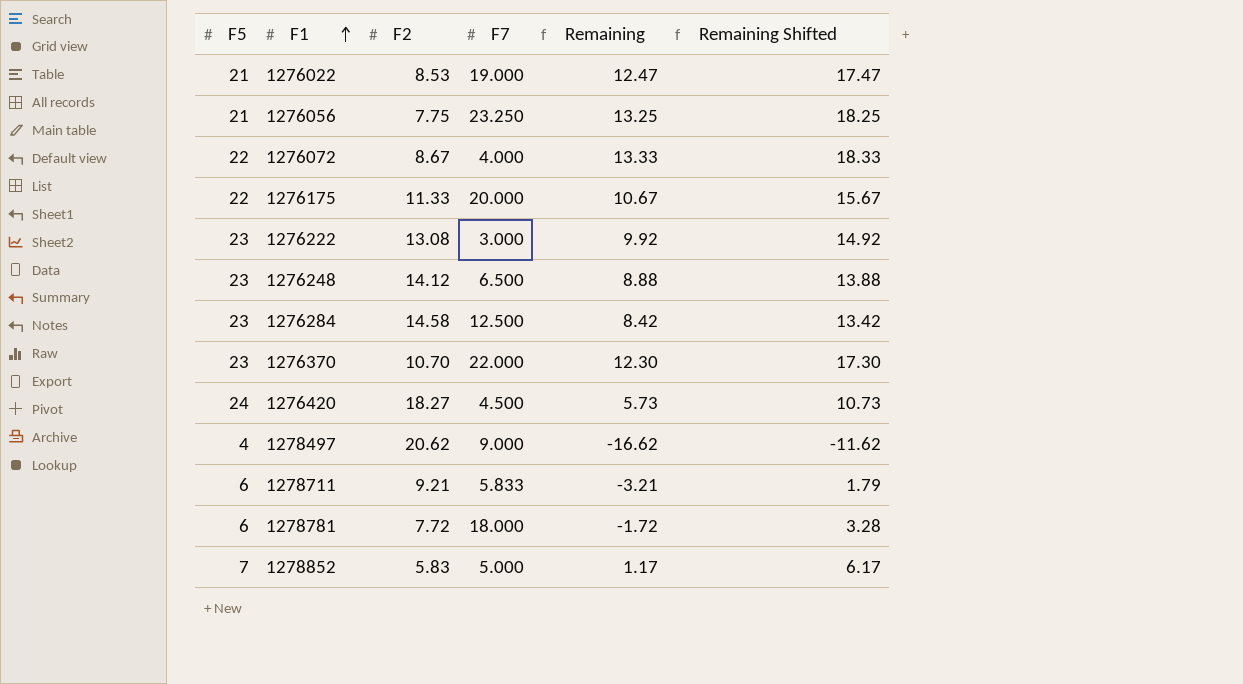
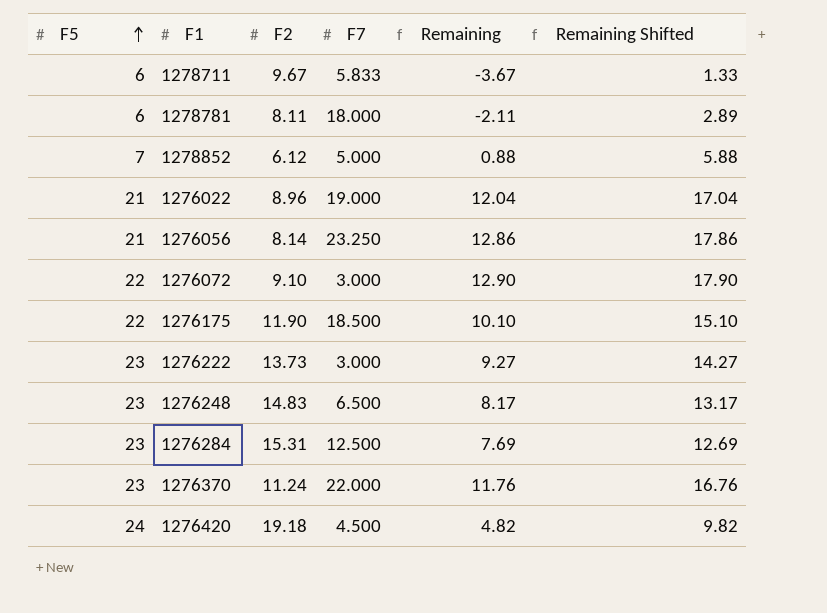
row order: F1 ascending -> F5 ascending
row 1278497: 4 | 20.62 | 9.000 | -16.62 | -11.62 -> none
1278711 | F2: 9.21 -> 9.67
1278711 | Remaining: -3.21 -> -3.67
1278711 | Remaining Shifted: 1.79 -> 1.33
1278781 | F2: 7.72 -> 8.11
1278781 | Remaining: -1.72 -> -2.11
1278781 | Remaining Shifted: 3.28 -> 2.89
1278852 | F2: 5.83 -> 6.12
1278852 | Remaining: 1.17 -> 0.88
1278852 | Remaining Shifted: 6.17 -> 5.88
1276022 | F2: 8.53 -> 8.96
1276022 | Remaining: 12.47 -> 12.04
1276022 | Remaining Shifted: 17.47 -> 17.04
1276056 | F2: 7.75 -> 8.14
1276056 | Remaining: 13.25 -> 12.86
1276056 | Remaining Shifted: 18.25 -> 17.86
1276072 | F2: 8.67 -> 9.10
1276072 | F7: 4.000 -> 3.000
1276072 | Remaining: 13.33 -> 12.90
1276072 | Remaining Shifted: 18.33 -> 17.90
1276175 | F2: 11.33 -> 11.90
1276175 | F7: 20.000 -> 18.500
1276175 | Remaining: 10.67 -> 10.10
1276175 | Remaining Shifted: 15.67 -> 15.10
1276222 | F2: 13.08 -> 13.73
1276222 | Remaining: 9.92 -> 9.27
1276222 | Remaining Shifted: 14.92 -> 14.27
1276248 | F2: 14.12 -> 14.83
1276248 | Remaining: 8.88 -> 8.17
1276248 | Remaining Shifted: 13.88 -> 13.17
1276284 | F2: 14.58 -> 15.31
1276284 | Remaining: 8.42 -> 7.69
1276284 | Remaining Shifted: 13.42 -> 12.69
1276370 | F2: 10.70 -> 11.24
1276370 | Remaining: 12.30 -> 11.76
1276370 | Remaining Shifted: 17.30 -> 16.76
1276420 | F2: 18.27 -> 19.18
1276420 | Remaining: 5.73 -> 4.82
1276420 | Remaining Shifted: 10.73 -> 9.82

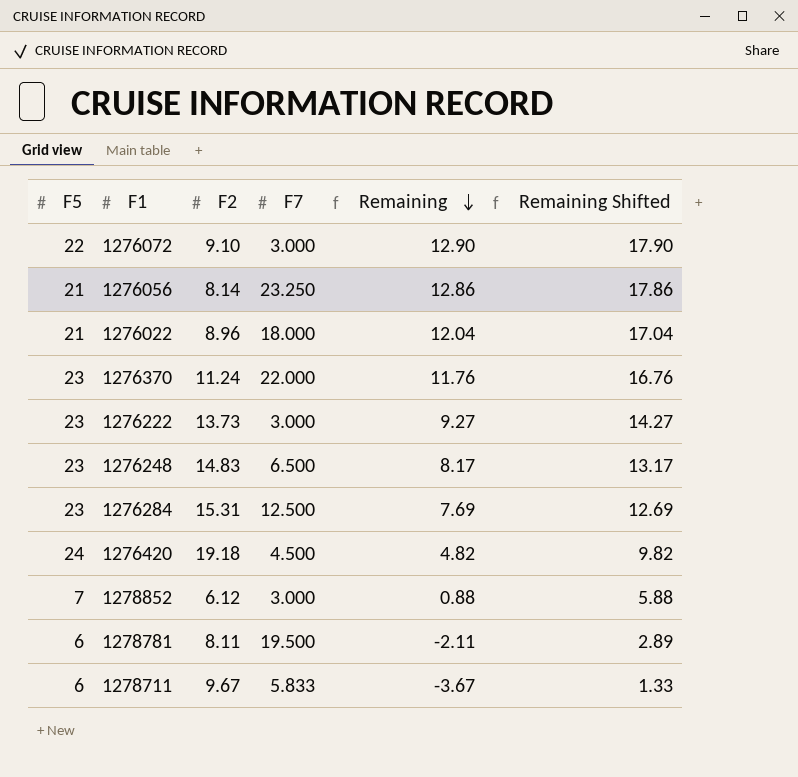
row order: F5 ascending -> Remaining descending
row 1276175: 22 | 11.90 | 18.500 | 10.10 | 15.10 -> none
1276022 | F7: 19.000 -> 18.000
1278852 | F7: 5.000 -> 3.000
1278781 | F7: 18.000 -> 19.500

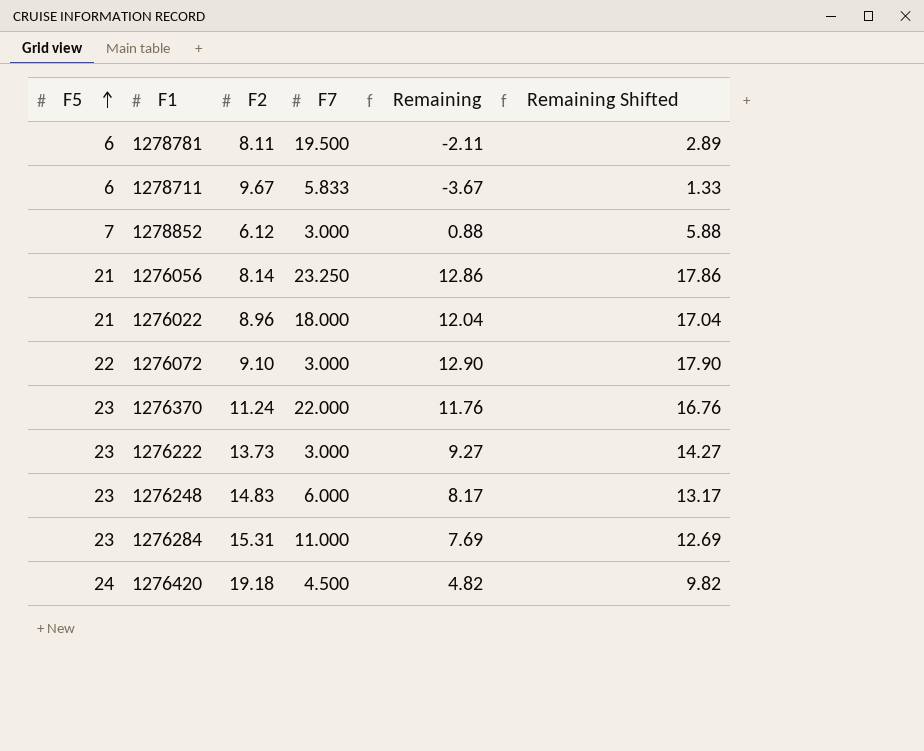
row order: Remaining descending -> F5 ascending
1276248 | F7: 6.500 -> 6.000
1276284 | F7: 12.500 -> 11.000

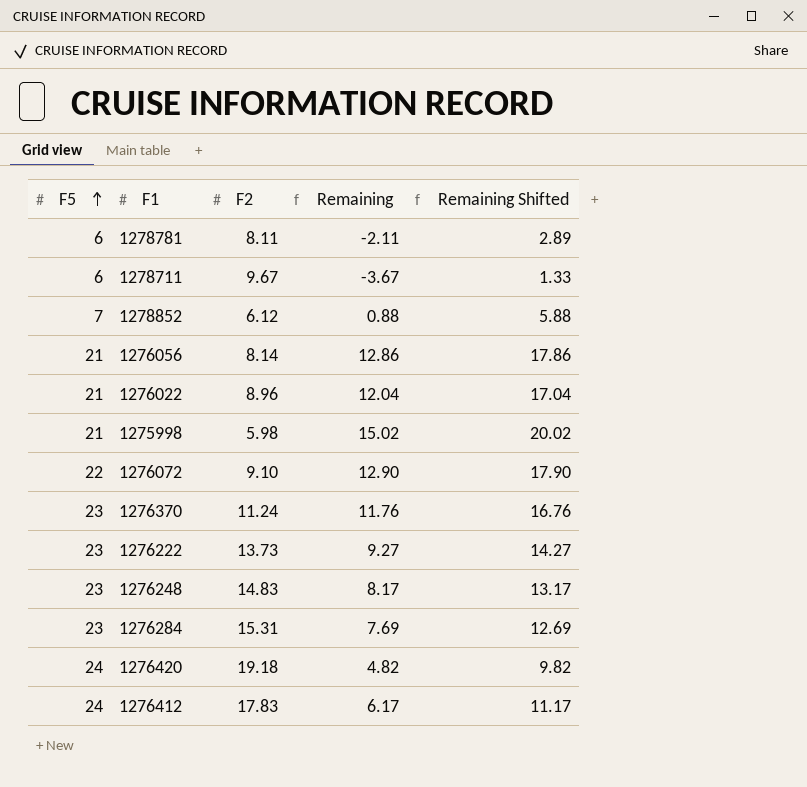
column F7 | position: 4 -> none
row 1275998: none -> 21 | 5.98 | 15.02 | 20.02
row 1276412: none -> 24 | 17.83 | 6.17 | 11.17

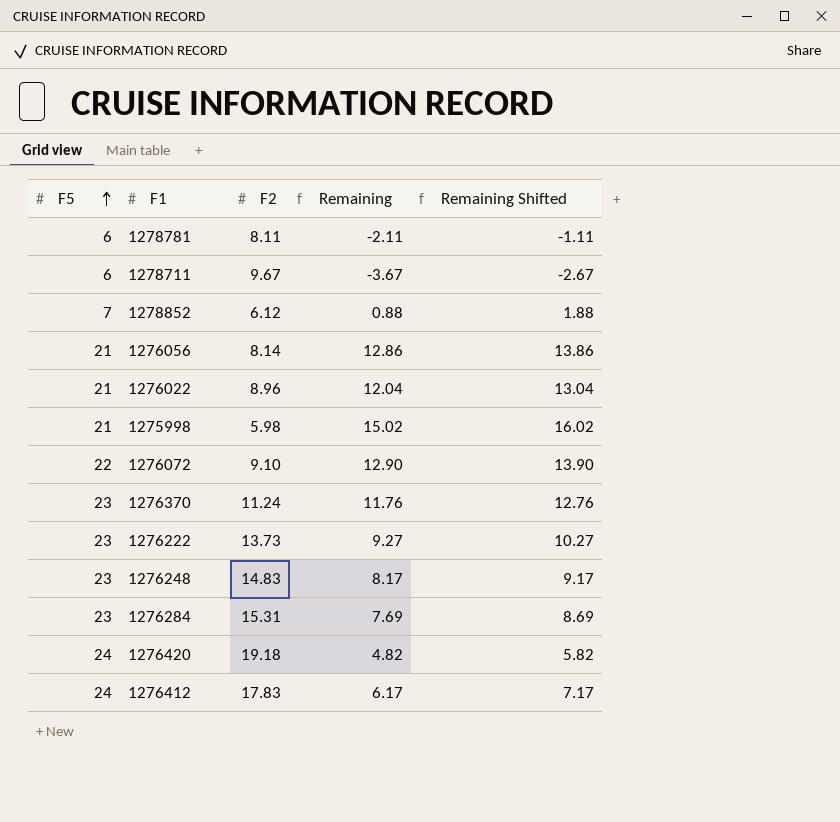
column Remaining Shifted | formula: [Remaining] + 5 -> [Remaining] + 1

